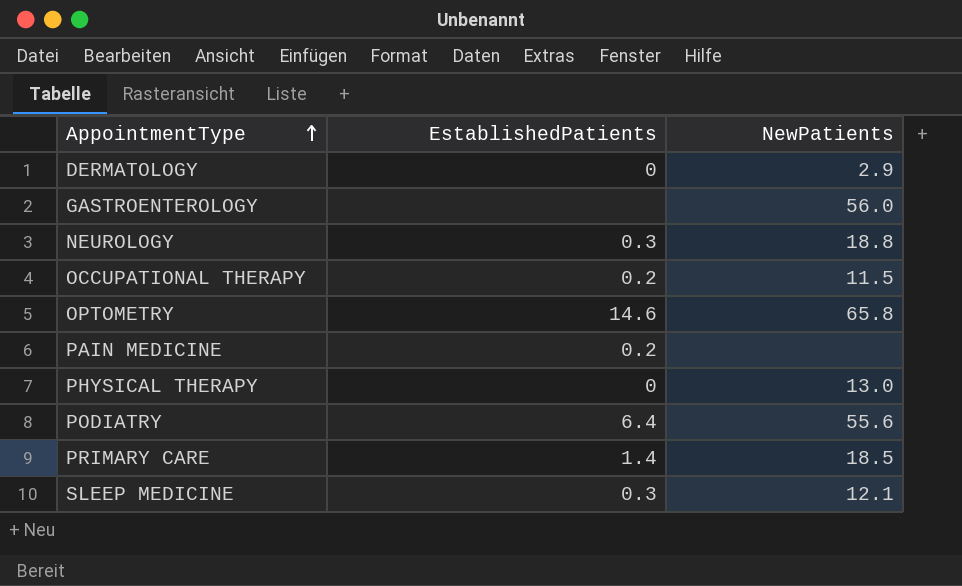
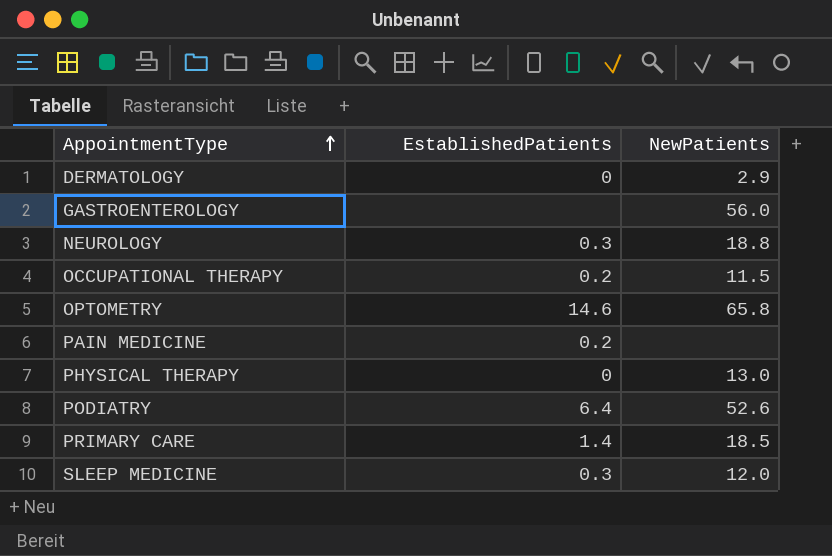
PODIATRY | NewPatients: 55.6 -> 52.6
SLEEP MEDICINE | NewPatients: 12.1 -> 12.0

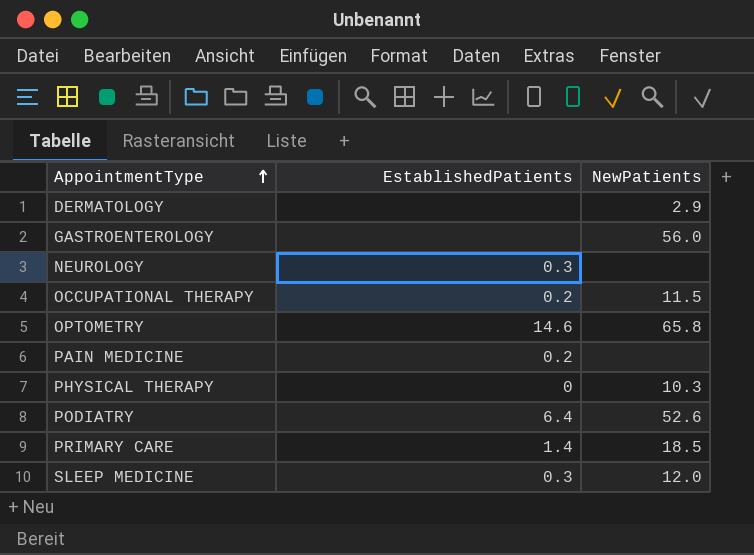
DERMATOLOGY | EstablishedPatients: 0 -> none
NEUROLOGY | NewPatients: 18.8 -> none
PHYSICAL THERAPY | NewPatients: 13.0 -> 10.3

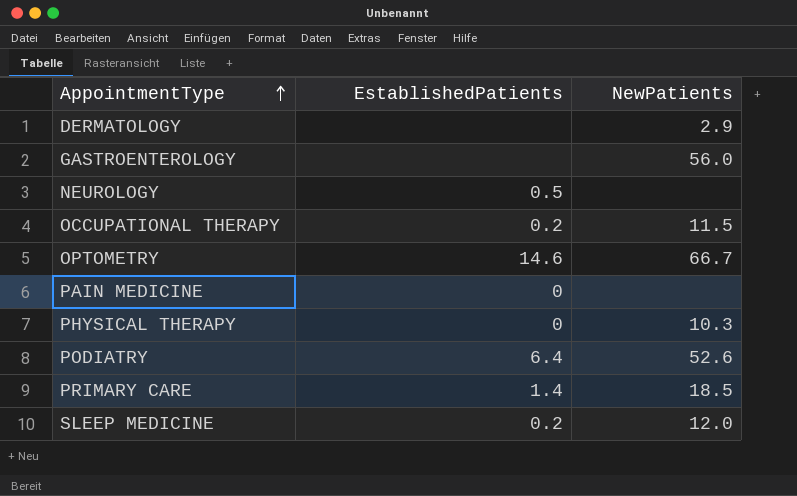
NEUROLOGY | EstablishedPatients: 0.3 -> 0.5
OPTOMETRY | NewPatients: 65.8 -> 66.7
PAIN MEDICINE | EstablishedPatients: 0.2 -> 0
SLEEP MEDICINE | EstablishedPatients: 0.3 -> 0.2

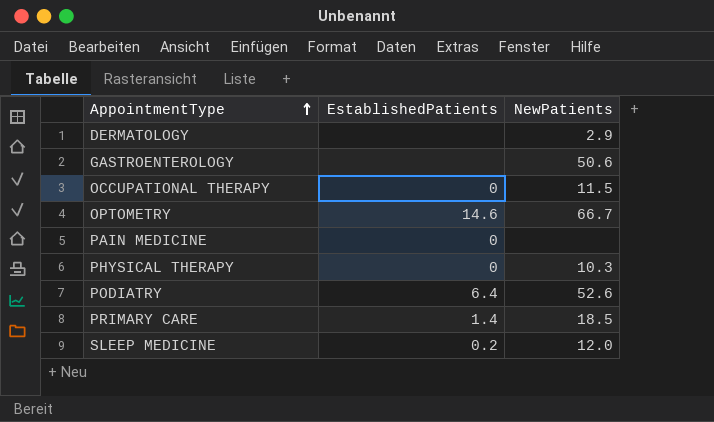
row NEUROLOGY: 0.5 | none -> none
GASTROENTEROLOGY | NewPatients: 56.0 -> 50.6
OCCUPATIONAL THERAPY | EstablishedPatients: 0.2 -> 0

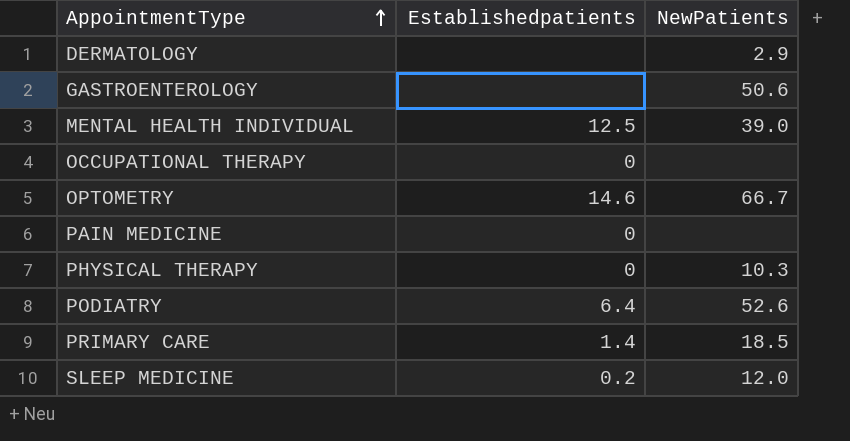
column name: EstablishedPatients -> Establishedpatients
row MENTAL HEALTH INDIVIDUAL: none -> 12.5 | 39.0
OCCUPATIONAL THERAPY | NewPatients: 11.5 -> none

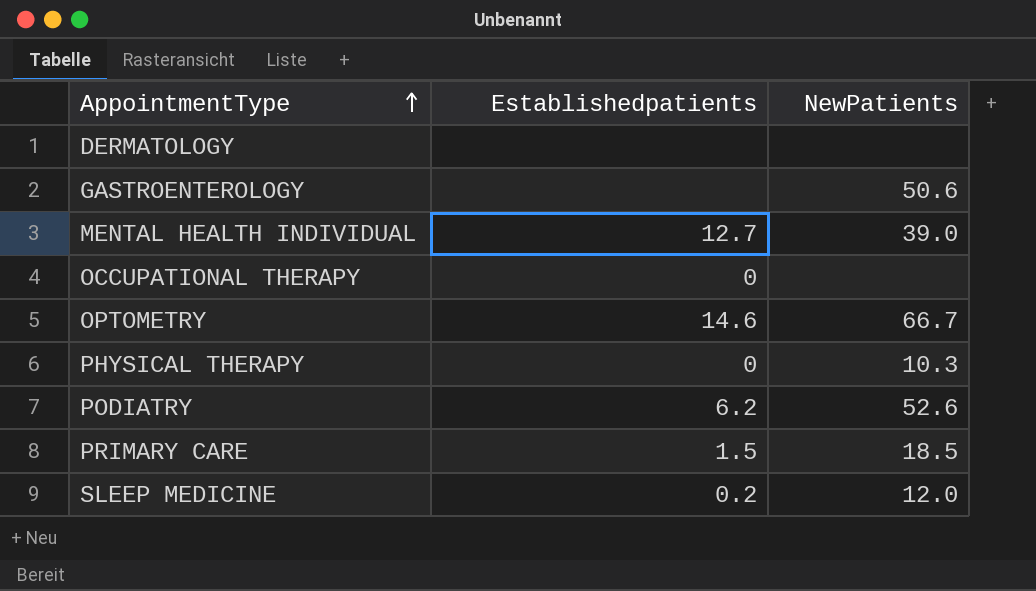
row PAIN MEDICINE: 0 | none -> none
DERMATOLOGY | NewPatients: 2.9 -> none
MENTAL HEALTH INDIVIDUAL | Establishedpatients: 12.5 -> 12.7
PODIATRY | Establishedpatients: 6.4 -> 6.2
PRIMARY CARE | Establishedpatients: 1.4 -> 1.5

